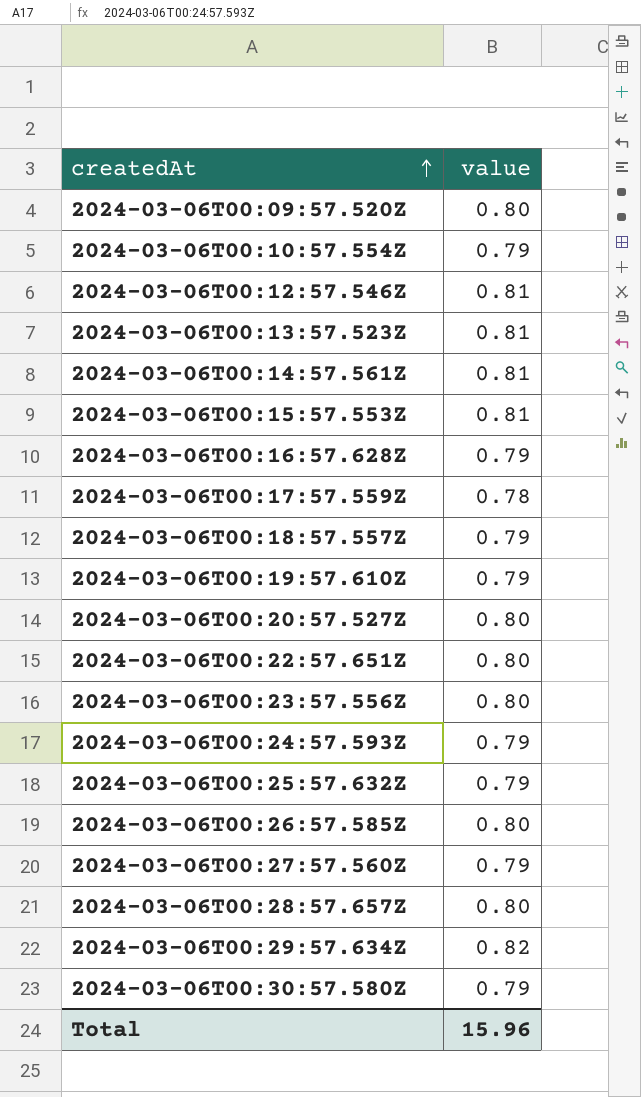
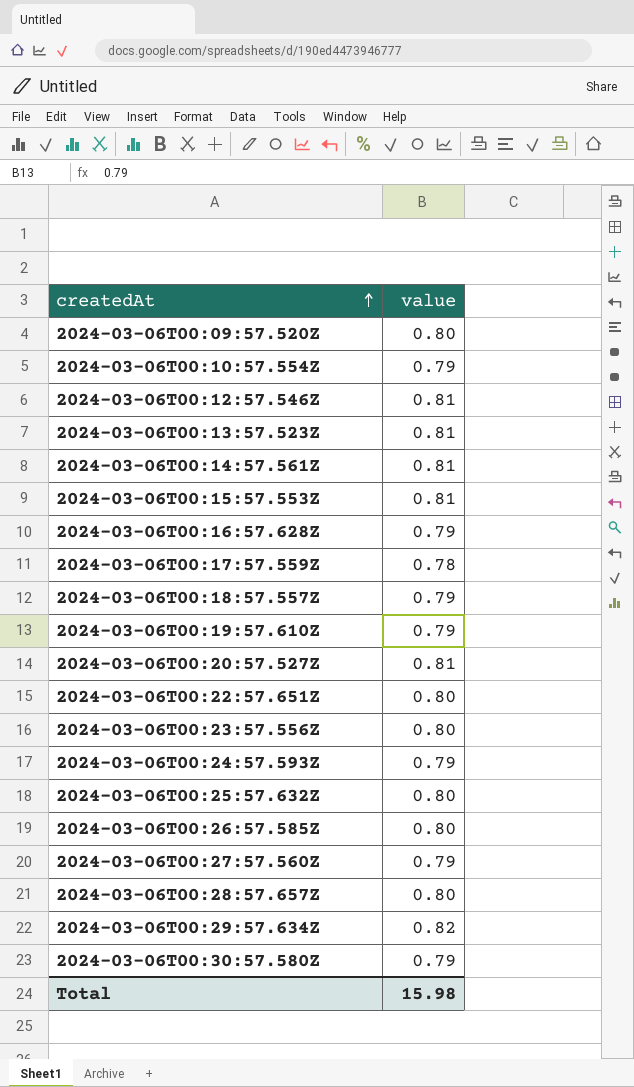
2024-03-06T00:20:57.527Z | value: 0.80 -> 0.81
2024-03-06T00:25:57.632Z | value: 0.79 -> 0.80
Total | value: 15.96 -> 15.98

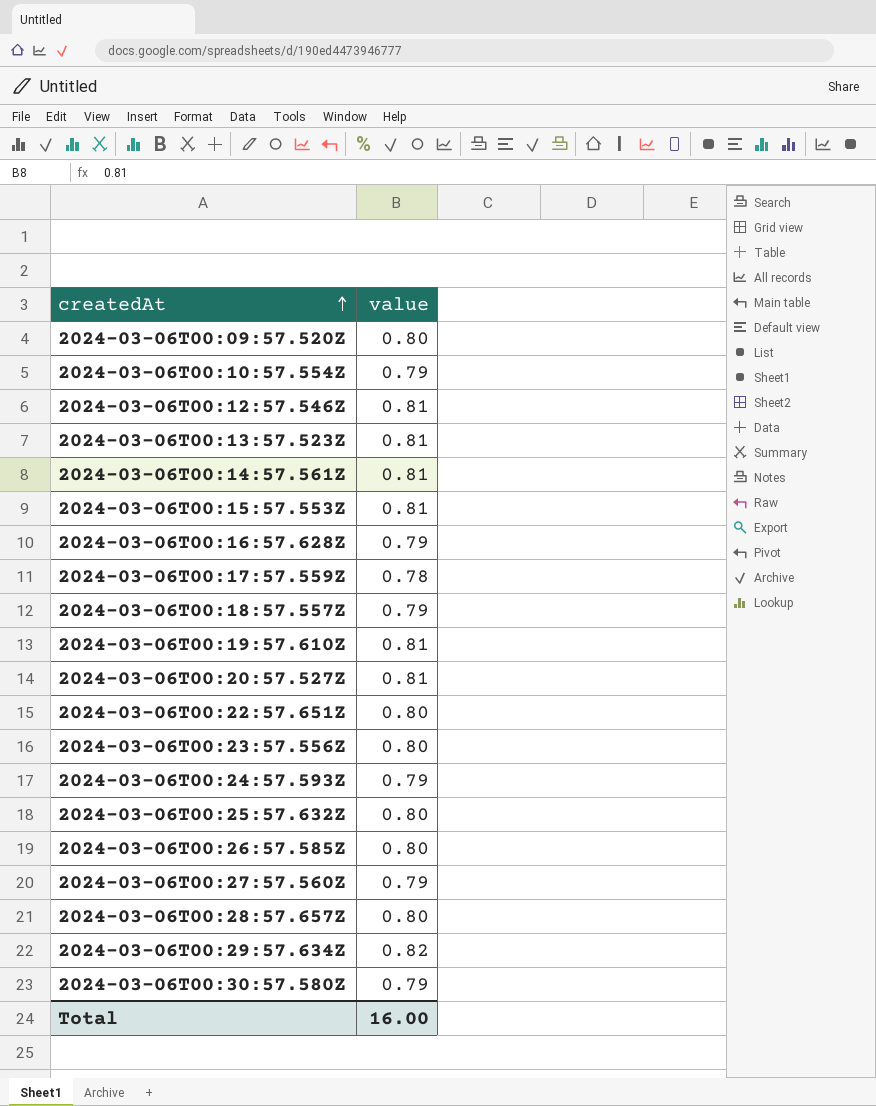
2024-03-06T00:19:57.610Z | value: 0.79 -> 0.81
Total | value: 15.98 -> 16.00

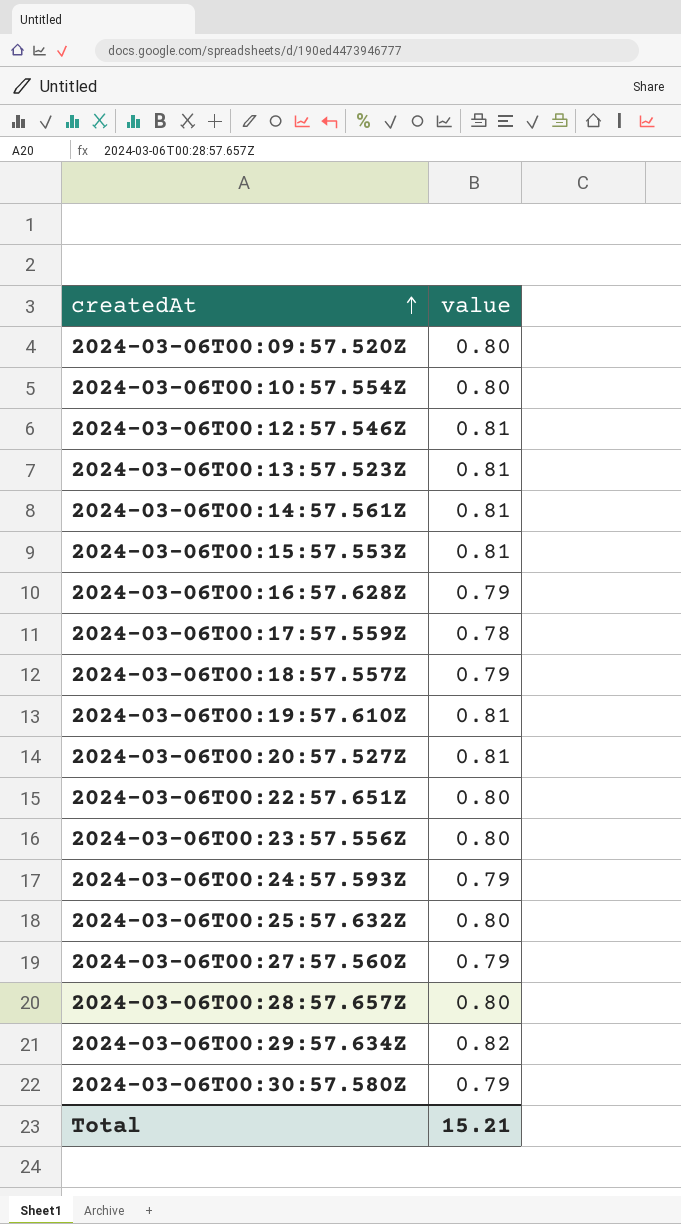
row 2024-03-06T00:26:57.585Z: 0.80 -> none
2024-03-06T00:10:57.554Z | value: 0.79 -> 0.80
Total | value: 16.00 -> 15.21

